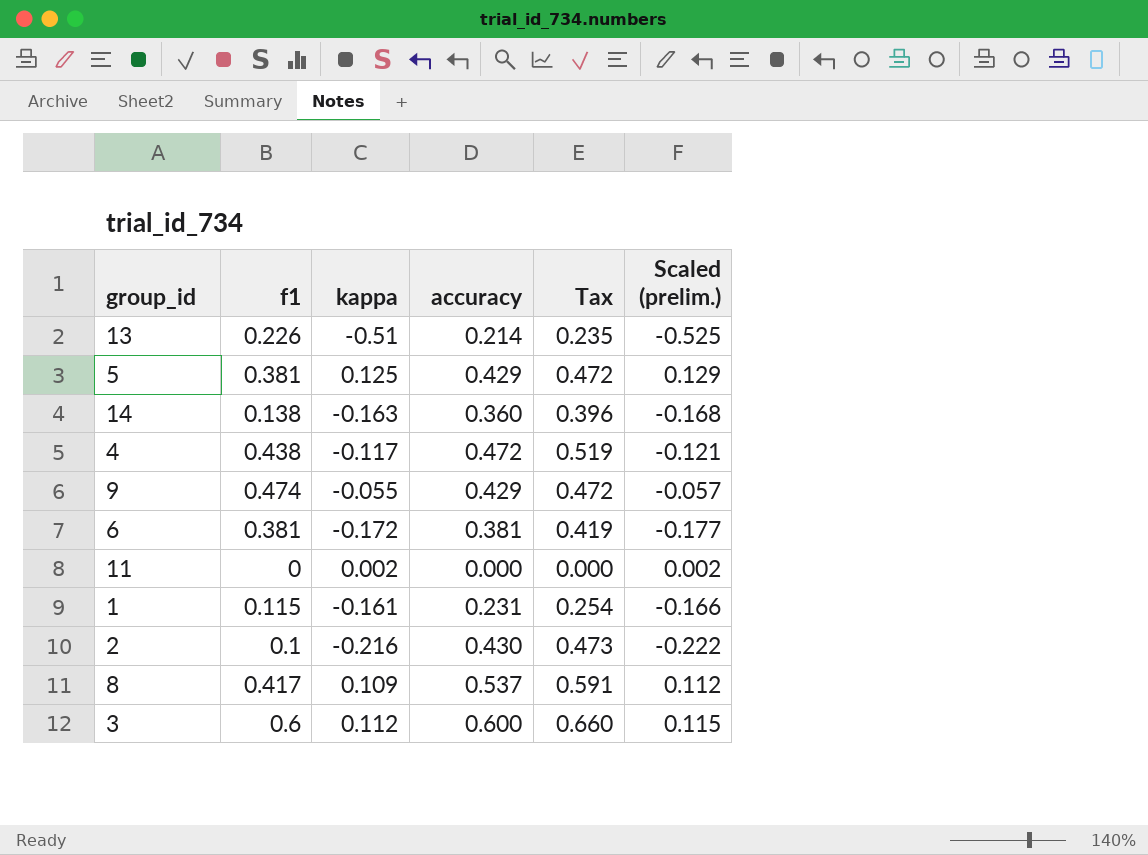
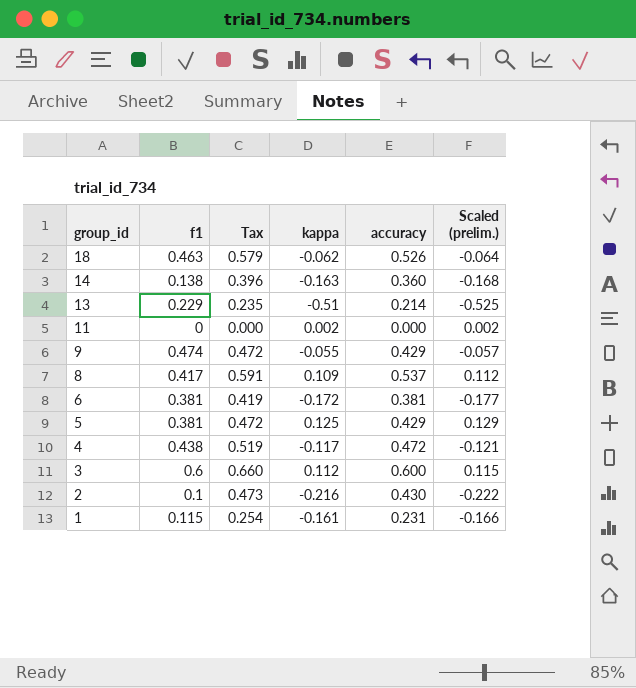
row order: none -> group_id descending
column Tax | position: 5 -> 3
row 18: none -> 0.463 | 0.579 | -0.062 | 0.526 | -0.064
13 | f1: 0.226 -> 0.229

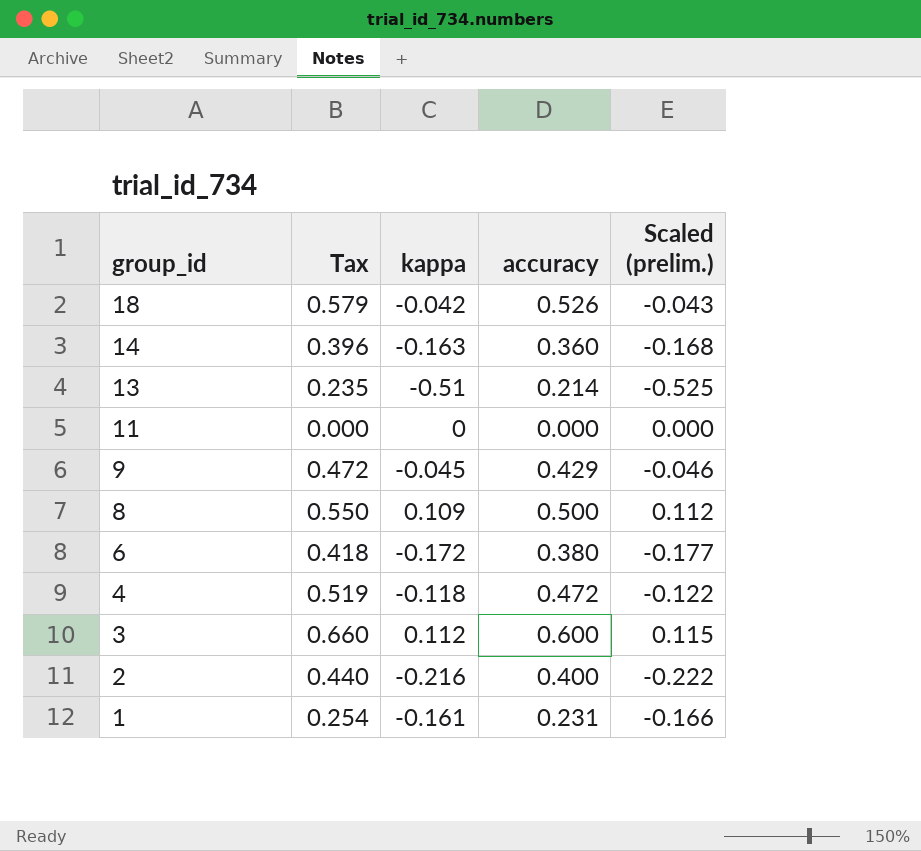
column f1 | position: 2 -> none
row 5: 0.381 | 0.472 | 0.125 | 0.429 | 0.129 -> none
18 | kappa: -0.062 -> -0.042
18 | Scaled (prelim.): -0.064 -> -0.043
11 | kappa: 0.002 -> 0
11 | Scaled (prelim.): 0.002 -> 0.000
9 | kappa: -0.055 -> -0.045
9 | Scaled (prelim.): -0.057 -> -0.046
8 | Tax: 0.591 -> 0.550
8 | accuracy: 0.537 -> 0.500
6 | Tax: 0.419 -> 0.418
6 | accuracy: 0.381 -> 0.380
4 | kappa: -0.117 -> -0.118
4 | Scaled (prelim.): -0.121 -> -0.122
2 | Tax: 0.473 -> 0.440
2 | accuracy: 0.430 -> 0.400

